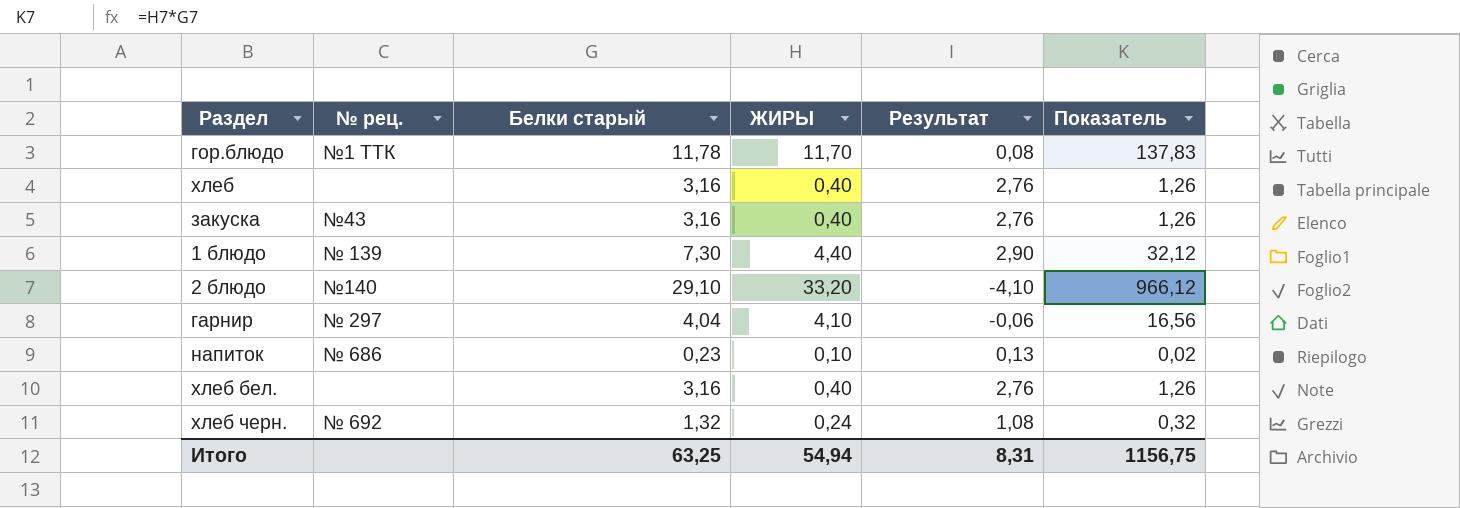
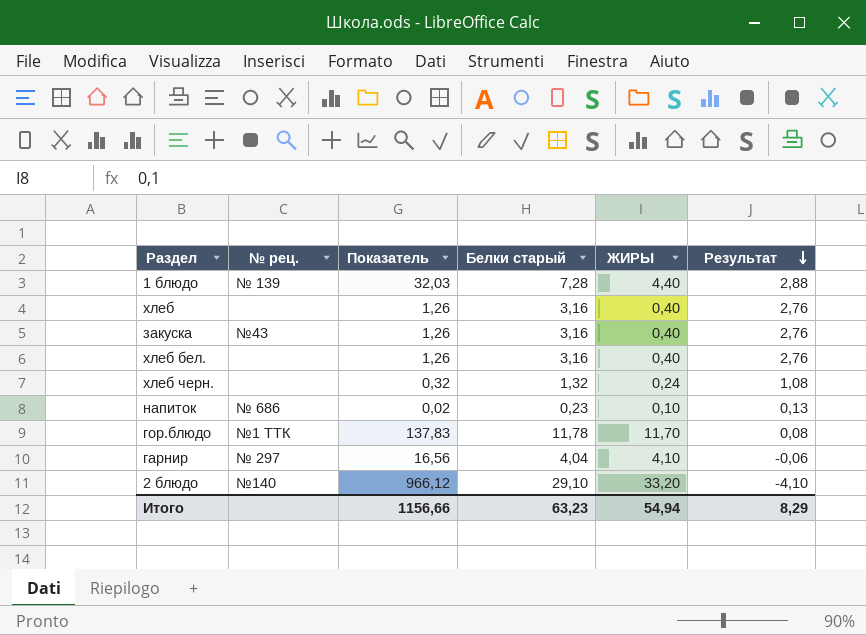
row order: none -> Результат descending
column Показатель | position: 6 -> 3
1 блюдо | Показатель: 32,12 -> 32,03
1 блюдо | Белки старый: 7,30 -> 7,28
1 блюдо | Результат: 2,90 -> 2,88
хлеб черн. | № рец.: № 692 -> none
Итого | Показатель: 1156,75 -> 1156,66
Итого | Белки старый: 63,25 -> 63,23
Итого | Результат: 8,31 -> 8,29

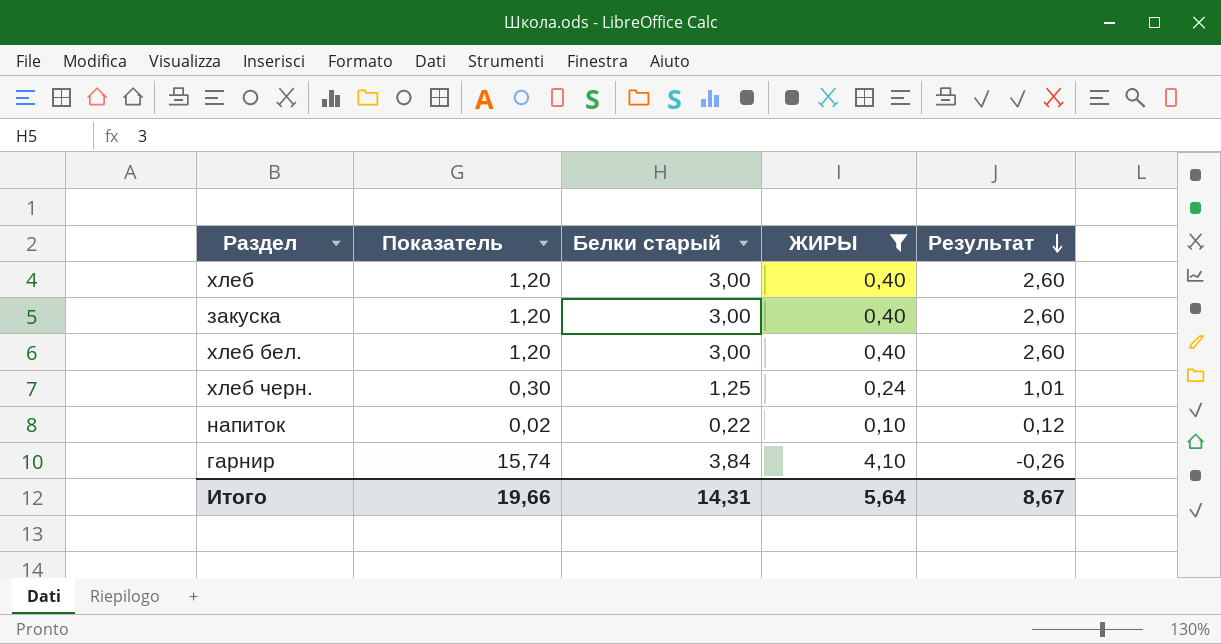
filter: none -> ЖИРЫ <= 4,10
column № рец. | position: 2 -> none
хлеб | Показатель: 1,26 -> 1,20
хлеб | Белки старый: 3,16 -> 3,00
хлеб | Результат: 2,76 -> 2,60
закуска | Показатель: 1,26 -> 1,20
закуска | Белки старый: 3,16 -> 3,00
закуска | Результат: 2,76 -> 2,60
хлеб бел. | Показатель: 1,26 -> 1,20
хлеб бел. | Белки старый: 3,16 -> 3,00
хлеб бел. | Результат: 2,76 -> 2,60
хлеб черн. | Показатель: 0,32 -> 0,30
хлеб черн. | Белки старый: 1,32 -> 1,25
хлеб черн. | Результат: 1,08 -> 1,01
напиток | Белки старый: 0,23 -> 0,22
напиток | Результат: 0,13 -> 0,12
гарнир | Показатель: 16,56 -> 15,74
гарнир | Белки старый: 4,04 -> 3,84
гарнир | Результат: -0,06 -> -0,26
Итого | Показатель: 1156,66 -> 19,66
Итого | Белки старый: 63,23 -> 14,31
Итого | ЖИРЫ: 54,94 -> 5,64
Итого | Результат: 8,29 -> 8,67

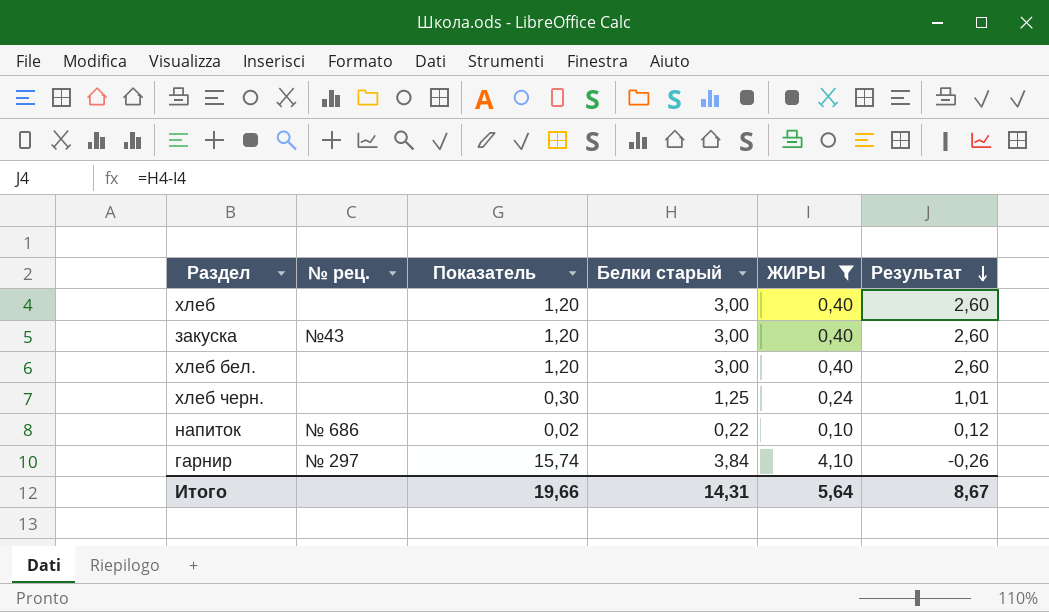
column № рец. | position: none -> 2

